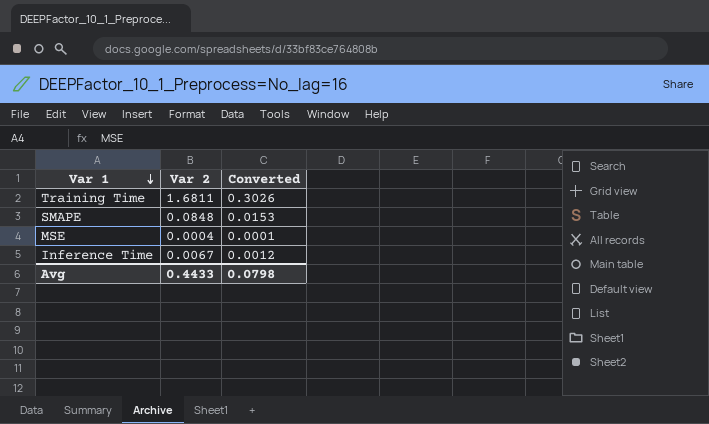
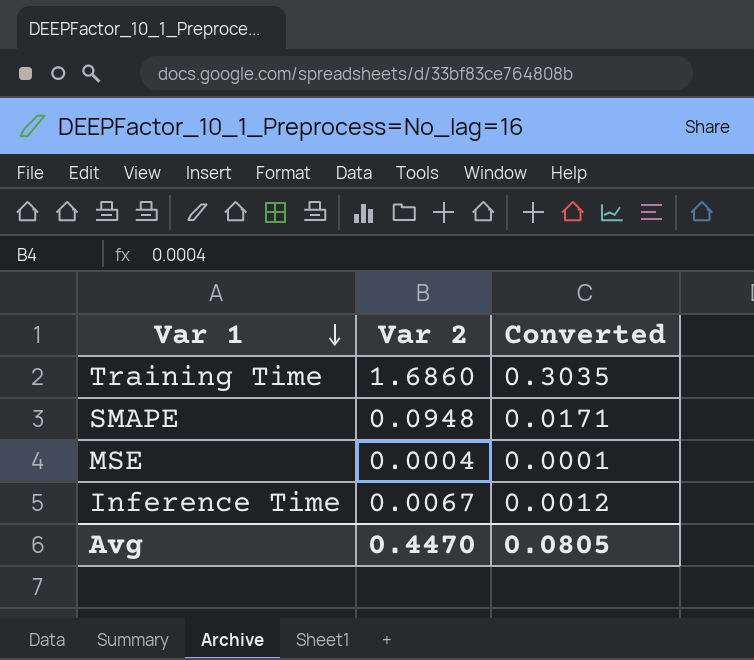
Training Time | Var 2: 1.6811 -> 1.6860
Training Time | Converted: 0.3026 -> 0.3035
SMAPE | Var 2: 0.0848 -> 0.0948
SMAPE | Converted: 0.0153 -> 0.0171
Avg | Var 2: 0.4433 -> 0.4470
Avg | Converted: 0.0798 -> 0.0805

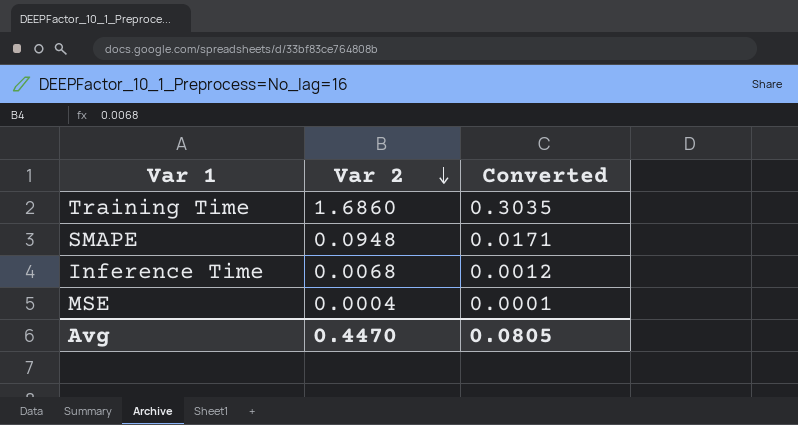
row order: Var 1 descending -> Var 2 descending
Inference Time | Var 2: 0.0067 -> 0.0068

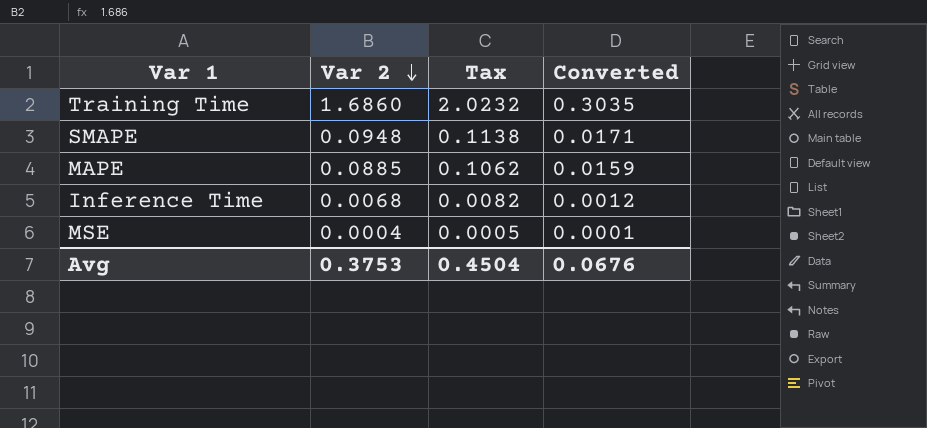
column Tax | formula: none -> [Var 2] * 1.2
row MAPE: none -> 0.0885 | 0.1062 | 0.0159
Avg | Var 2: 0.4470 -> 0.3753
Avg | Converted: 0.0805 -> 0.0676

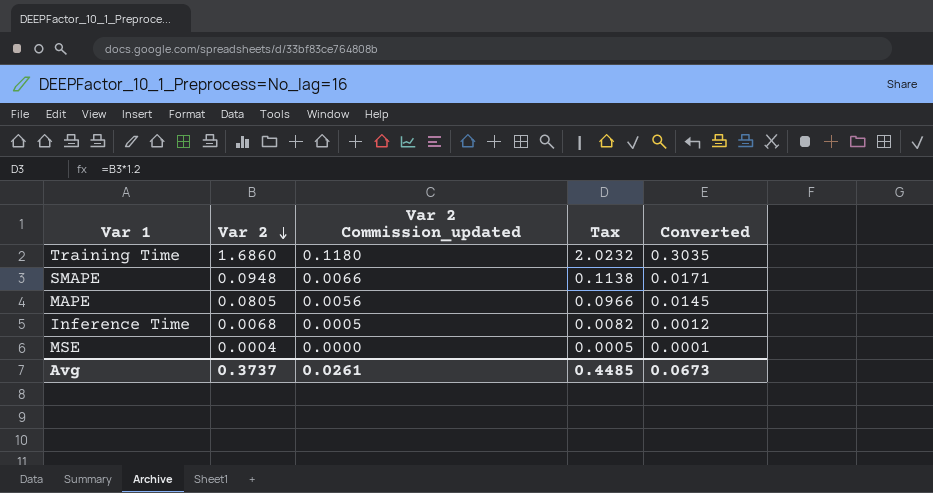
column Var 2 Commission_updated | formula: none -> [Var 2] * 0.07
MAPE | Var 2: 0.0885 -> 0.0805
MAPE | Tax: 0.1062 -> 0.0966
MAPE | Converted: 0.0159 -> 0.0145
Avg | Var 2: 0.3753 -> 0.3737
Avg | Tax: 0.4504 -> 0.4485
Avg | Converted: 0.0676 -> 0.0673

